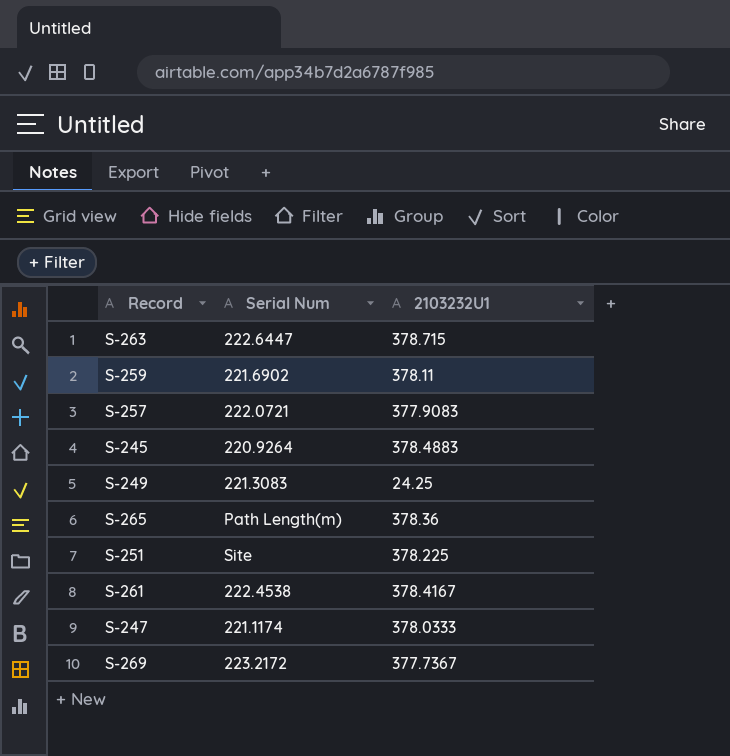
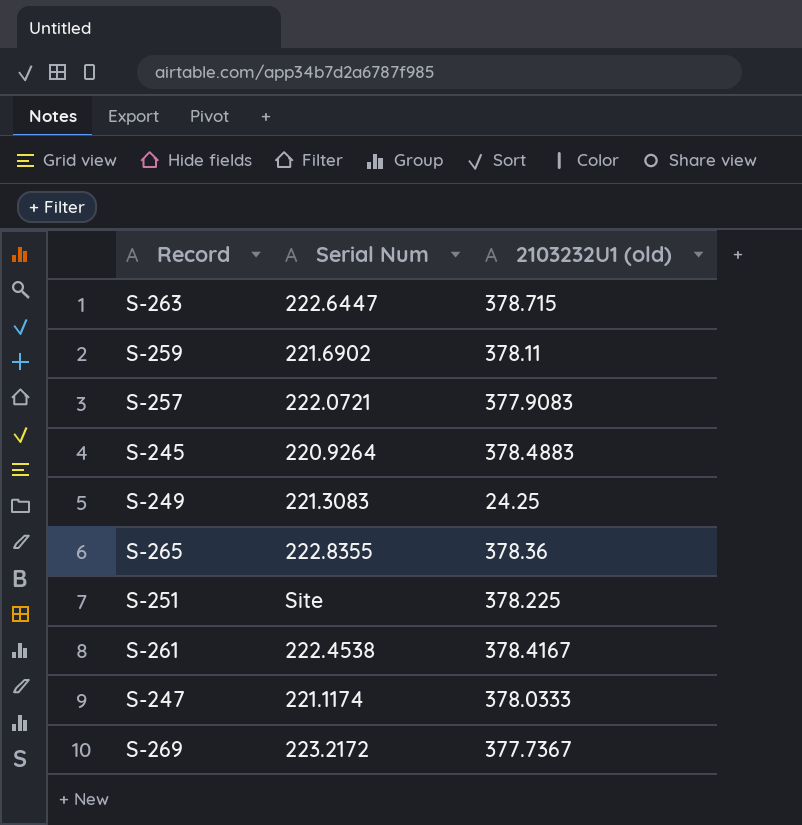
column name: 2103232U1 -> 2103232U1 (old)
S-265 | Serial Num: Path Length(m) -> 222.8355

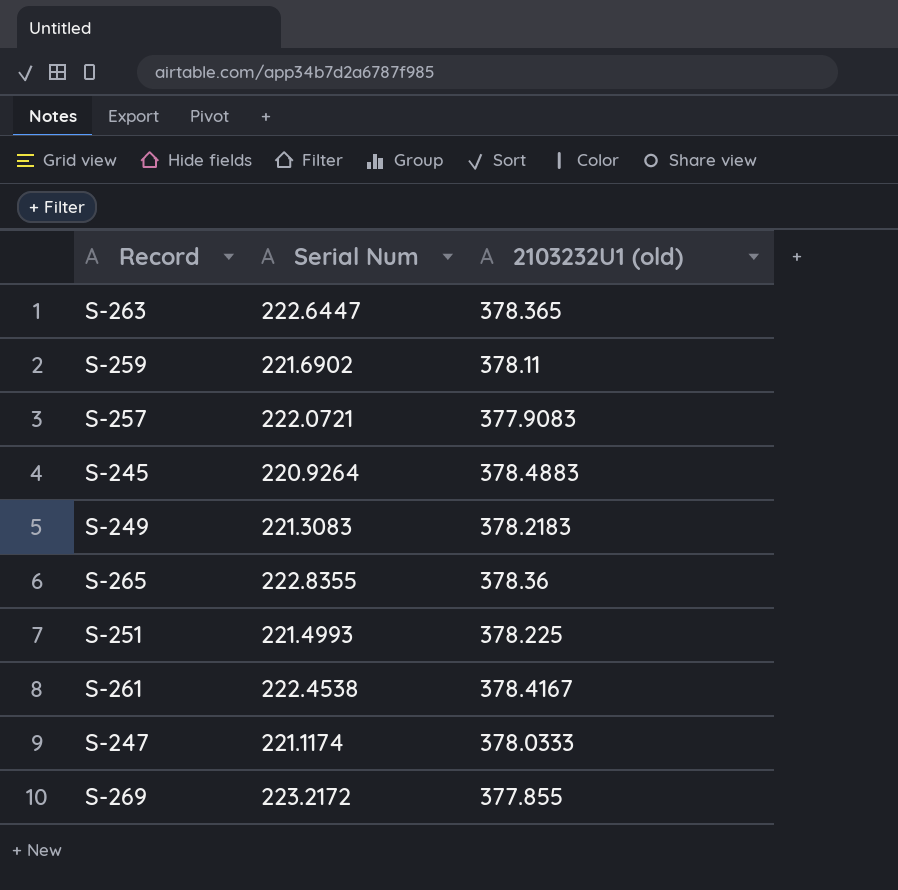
S-263 | 2103232U1 (old): 378.715 -> 378.365
S-249 | 2103232U1 (old): 24.25 -> 378.2183
S-251 | Serial Num: Site -> 221.4993
S-269 | 2103232U1 (old): 377.7367 -> 377.855

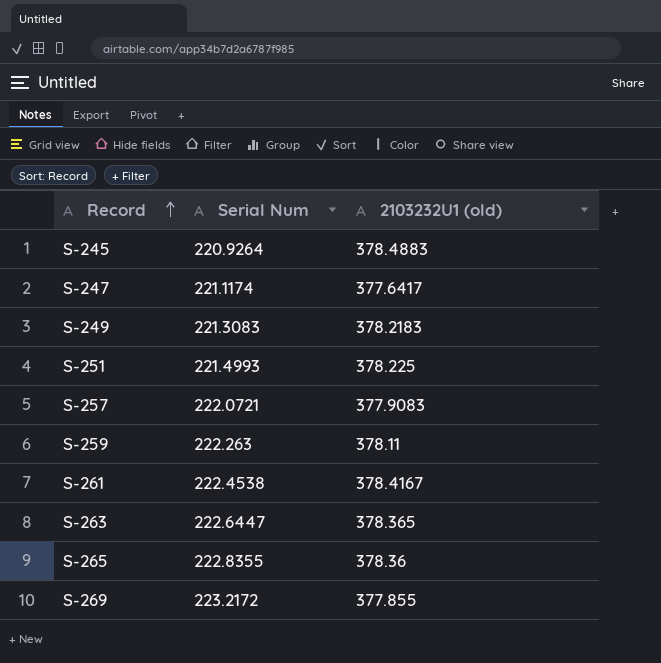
row order: none -> Record ascending
S-247 | 2103232U1 (old): 378.0333 -> 377.6417
S-259 | Serial Num: 221.6902 -> 222.263

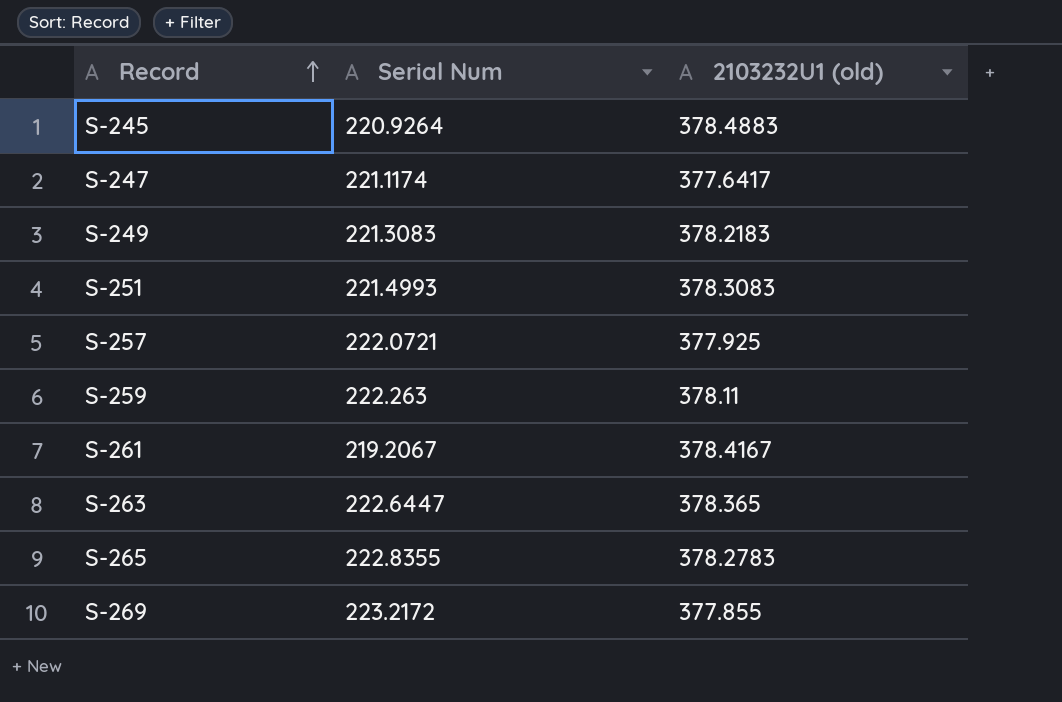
S-251 | 2103232U1 (old): 378.225 -> 378.3083
S-257 | 2103232U1 (old): 377.9083 -> 377.925
S-261 | Serial Num: 222.4538 -> 219.2067
S-265 | 2103232U1 (old): 378.36 -> 378.2783

